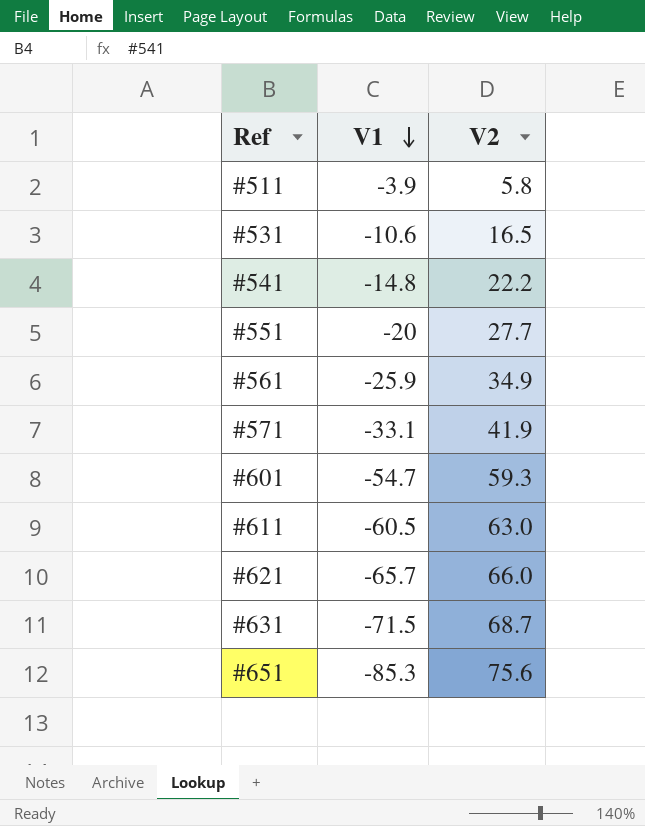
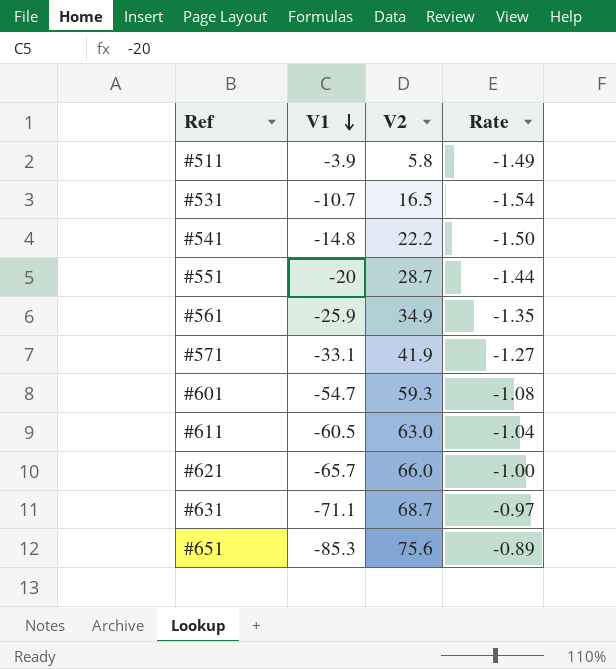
column Rate | formula: none -> [V2] / [V1]
#531 | V1: -10.6 -> -10.7
#551 | V2: 27.7 -> 28.7
#631 | V1: -71.5 -> -71.1

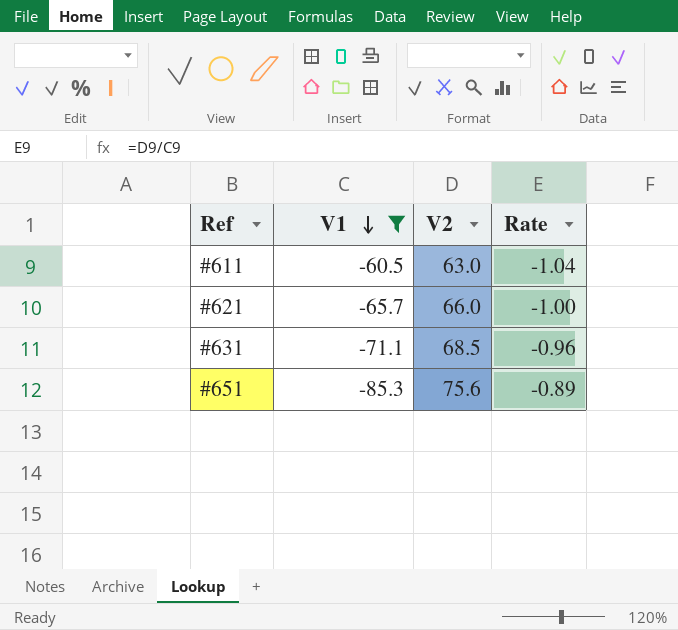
filter: none -> V1 <= -60.5
#631 | V2: 68.7 -> 68.5
#631 | Rate: -0.97 -> -0.96

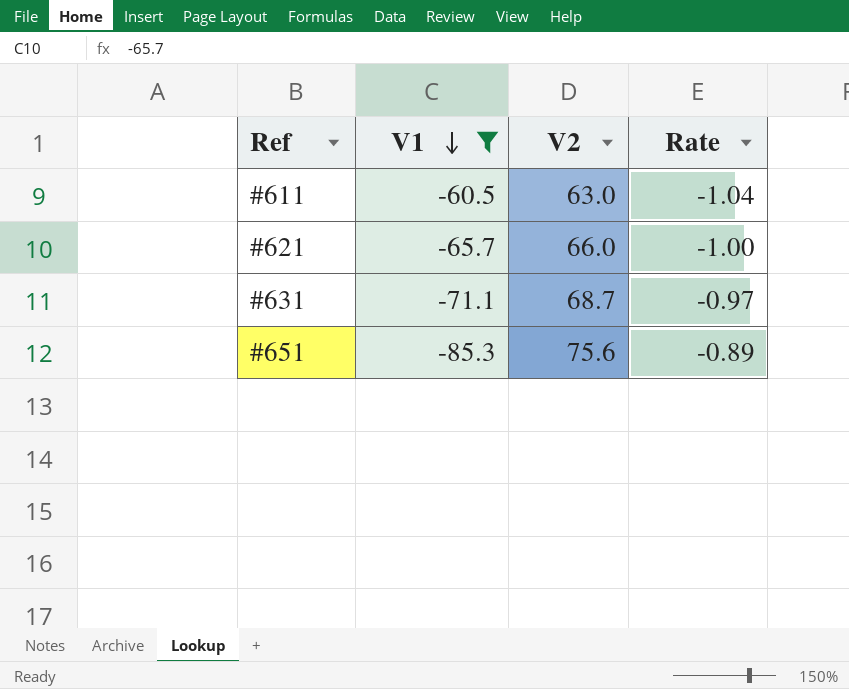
#631 | V2: 68.5 -> 68.7
#631 | Rate: -0.96 -> -0.97

